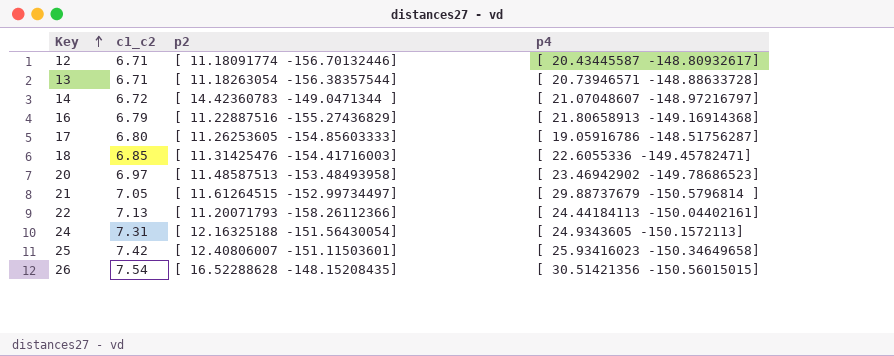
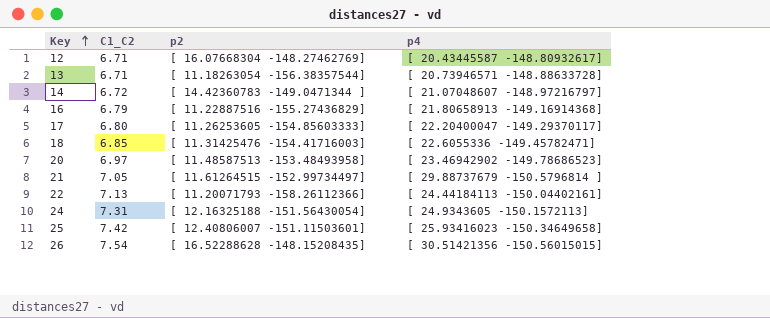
column name: c1_c2 -> C1_C2
12 | p2: [ 11.18091774 -156.70132446] -> [ 16.07668304 -148.27462769]
17 | p4: [ 19.05916786 -148.51756287] -> [ 22.20400047 -149.29370117]

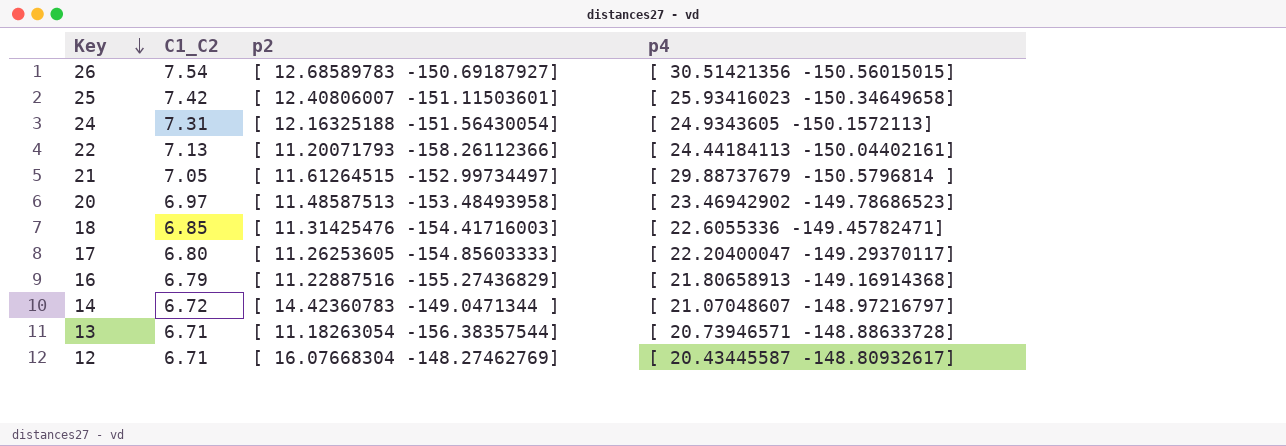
row order: Key ascending -> Key descending
26 | p2: [ 16.52288628 -148.15208435] -> [ 12.68589783 -150.69187927]

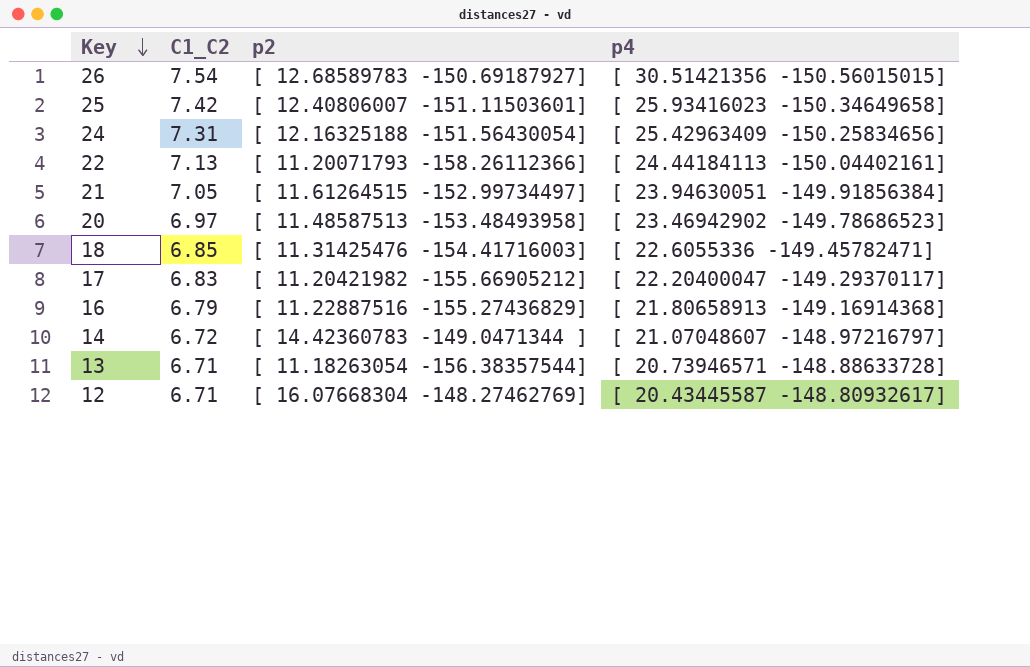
24 | p4: [ 24.9343605 -150.1572113] -> [ 25.42963409 -150.25834656]
21 | p4: [ 29.88737679 -150.5796814 ] -> [ 23.94630051 -149.91856384]
17 | C1_C2: 6.80 -> 6.83
17 | p2: [ 11.26253605 -154.85603333] -> [ 11.20421982 -155.66905212]

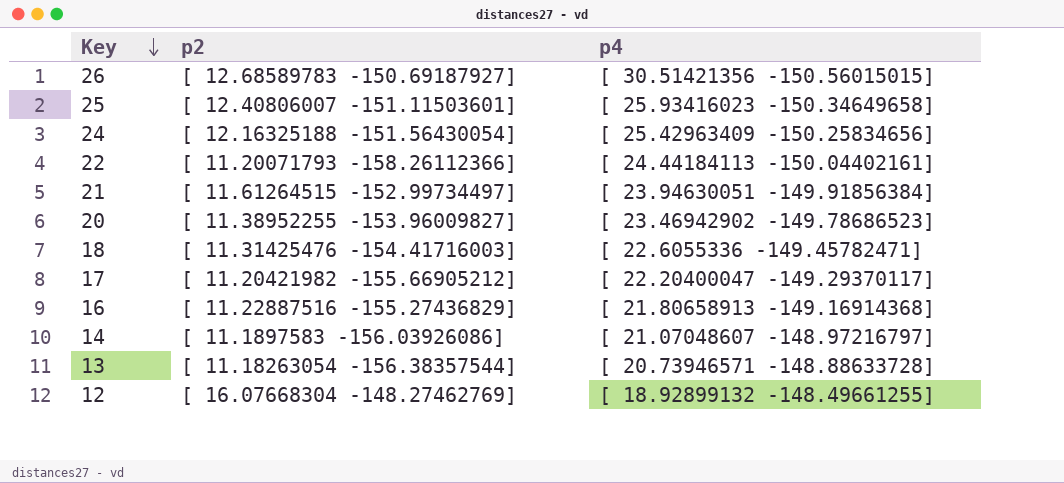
column C1_C2 | position: 2 -> none
20 | p2: [ 11.48587513 -153.48493958] -> [ 11.38952255 -153.96009827]
14 | p2: [ 14.42360783 -149.0471344 ] -> [ 11.1897583 -156.03926086]
12 | p4: [ 20.43445587 -148.80932617] -> [ 18.92899132 -148.49661255]

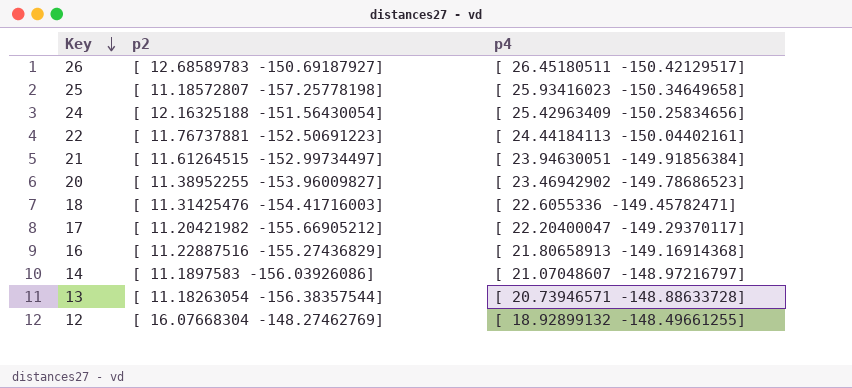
26 | p4: [ 30.51421356 -150.56015015] -> [ 26.45180511 -150.42129517]
25 | p2: [ 12.40806007 -151.11503601] -> [ 11.18572807 -157.25778198]
22 | p2: [ 11.20071793 -158.26112366] -> [ 11.76737881 -152.50691223]

